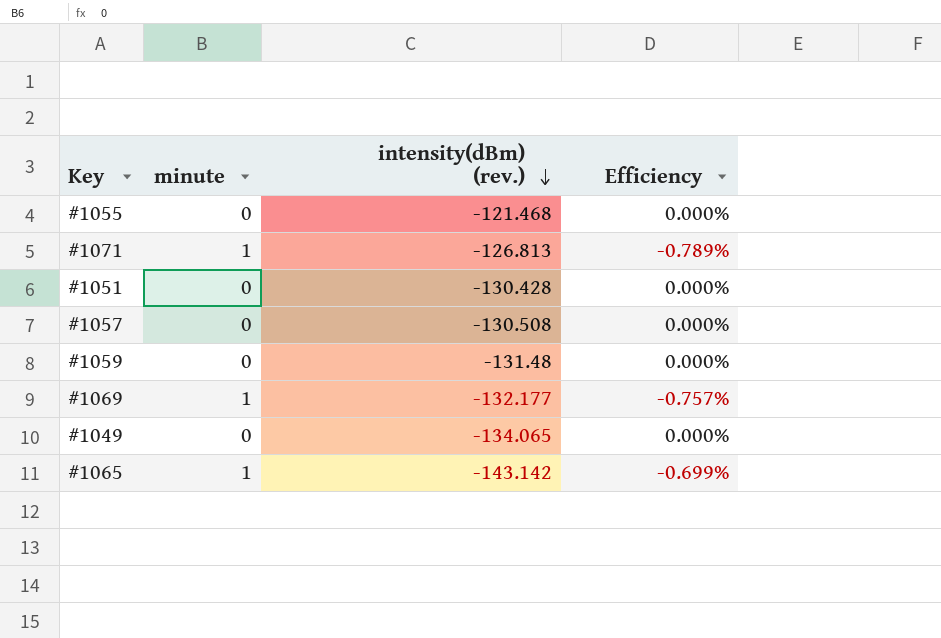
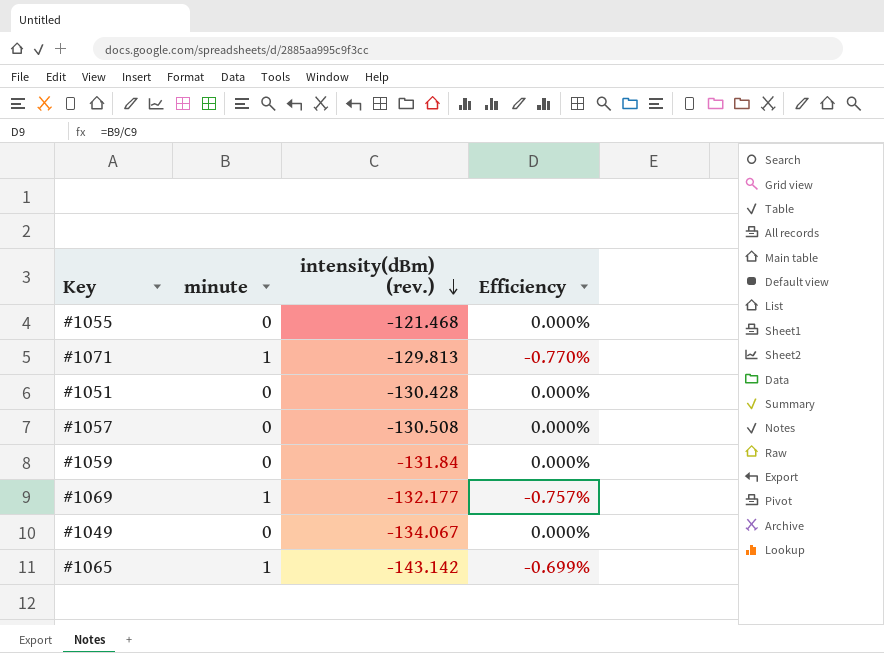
#1071 | intensity(dBm) (rev.): -126.813 -> -129.813
#1071 | Efficiency: -0.789% -> -0.770%
#1059 | intensity(dBm) (rev.): -131.48 -> -131.84
#1049 | intensity(dBm) (rev.): -134.065 -> -134.067

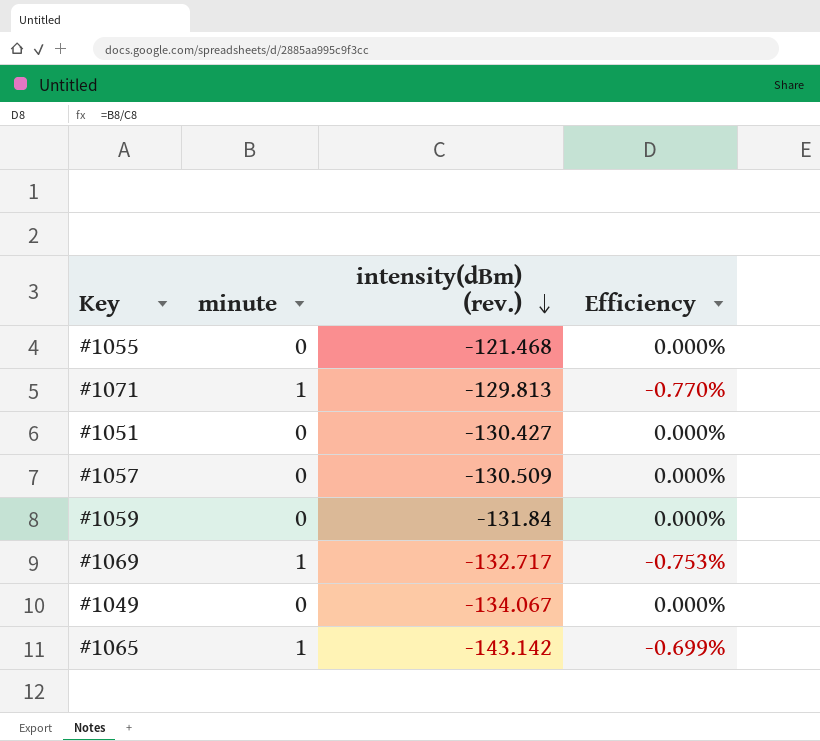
#1051 | intensity(dBm) (rev.): -130.428 -> -130.427
#1057 | intensity(dBm) (rev.): -130.508 -> -130.509
#1069 | intensity(dBm) (rev.): -132.177 -> -132.717
#1069 | Efficiency: -0.757% -> -0.753%

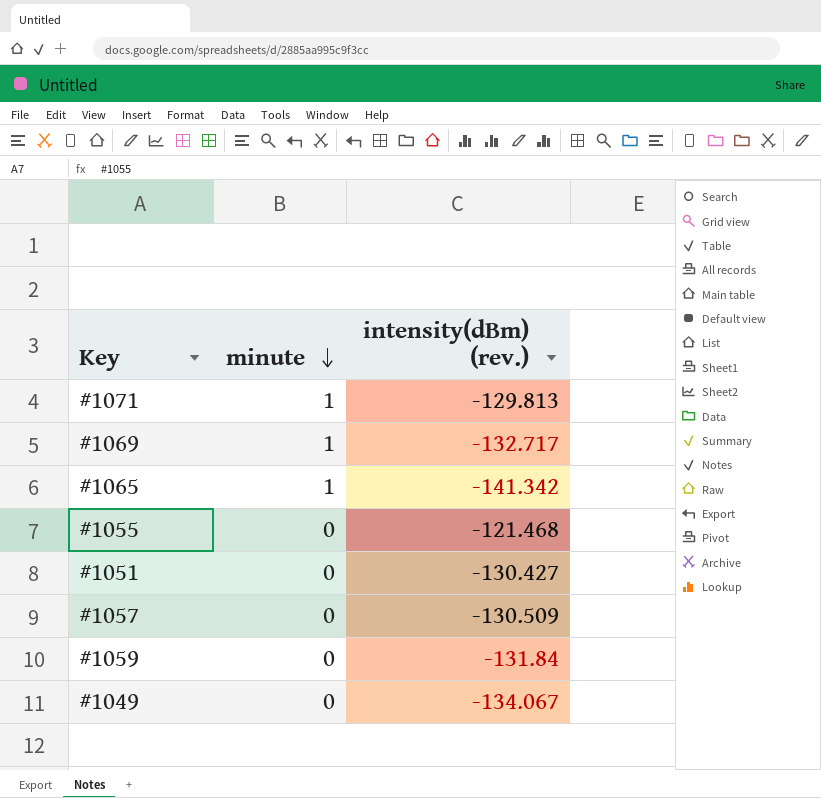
row order: intensity(dBm) (rev.) descending -> minute descending
column Efficiency | formula: [minute] / [intensity(dBm) (rev.)] -> none
#1065 | intensity(dBm) (rev.): -143.142 -> -141.342

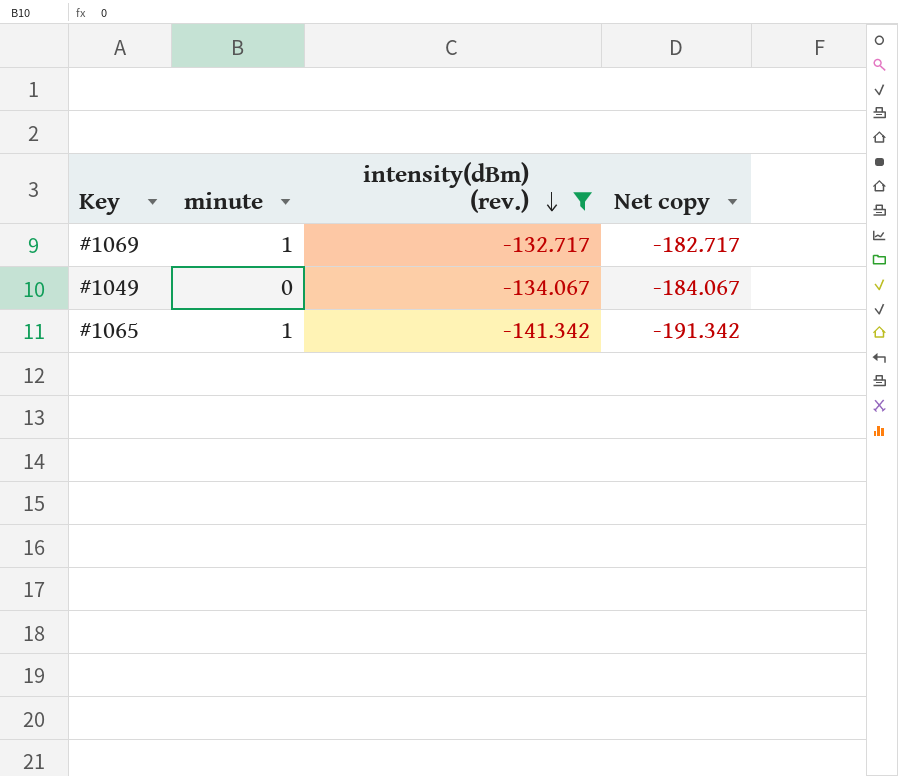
filter: none -> intensity(dBm) (rev.) <= -132.717
row order: minute descending -> intensity(dBm) (rev.) descending
column Net copy | formula: none -> [intensity(dBm) (rev.)] - 50

